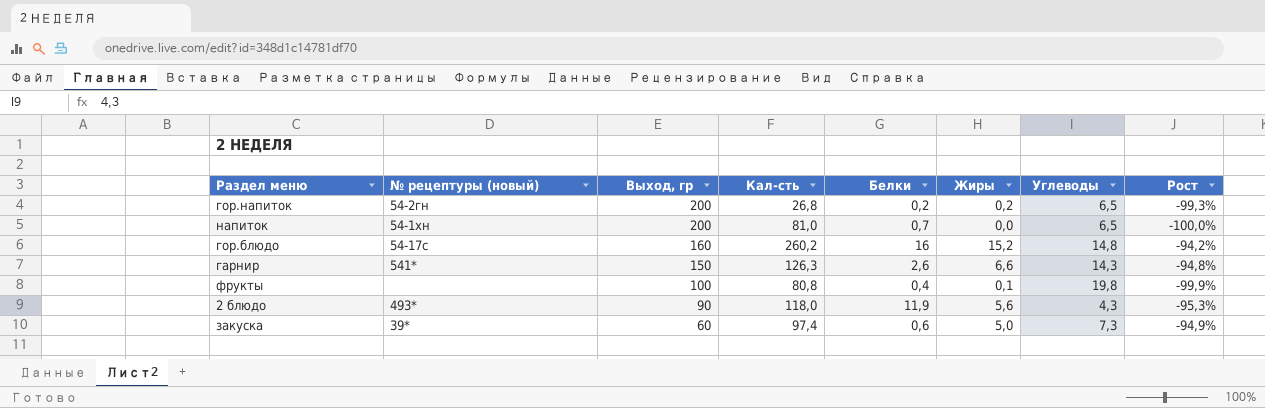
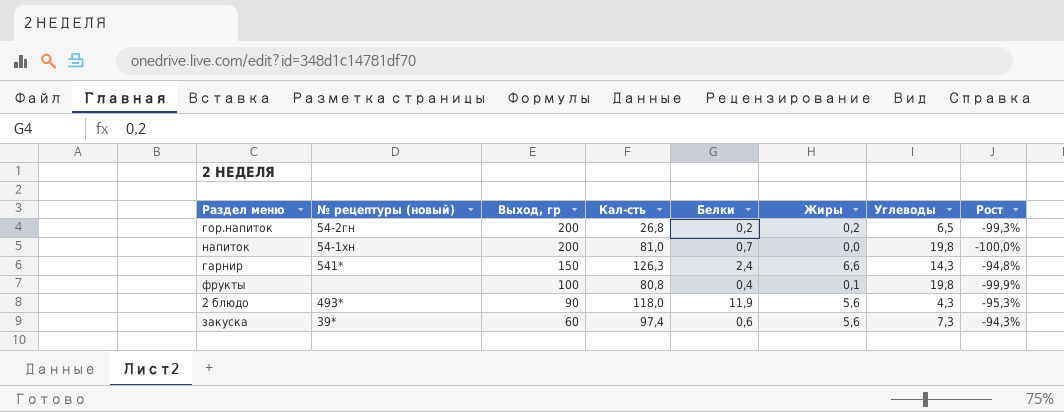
row гор.блюдо: 54-17с | 160 | 260,2 | 16 | 15,2 | 14,8 | -94,2% -> none
напиток | Углеводы: 6,5 -> 19,8
гарнир | Белки: 2,6 -> 2,4
закуска | Жиры: 5,0 -> 5,6
закуска | Рост: -94,9% -> -94,3%

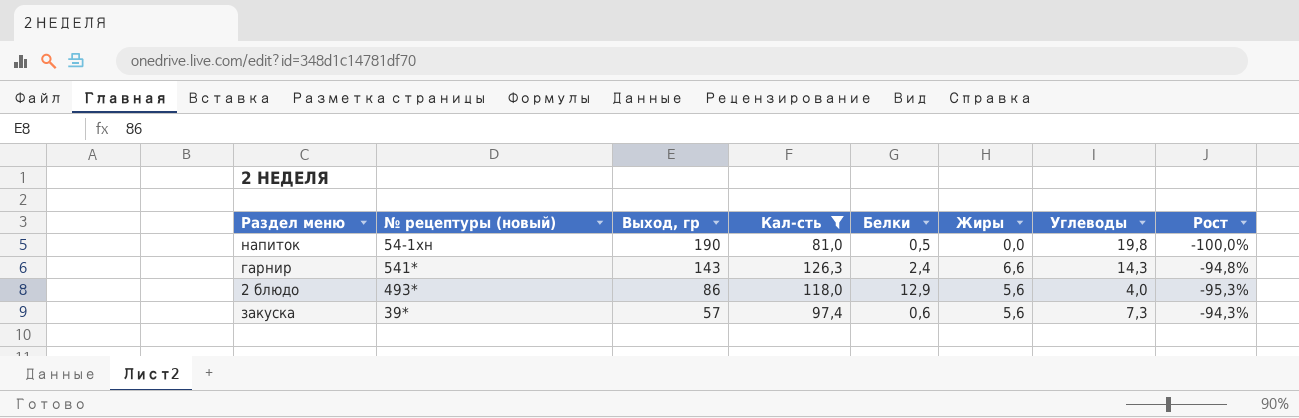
filter: none -> Кал-сть >= 81,0
напиток | Выход, гр: 200 -> 190
напиток | Белки: 0,7 -> 0,5
гарнир | Выход, гр: 150 -> 143
2 блюдо | Выход, гр: 90 -> 86
2 блюдо | Белки: 11,9 -> 12,9
2 блюдо | Углеводы: 4,3 -> 4,0
закуска | Выход, гр: 60 -> 57

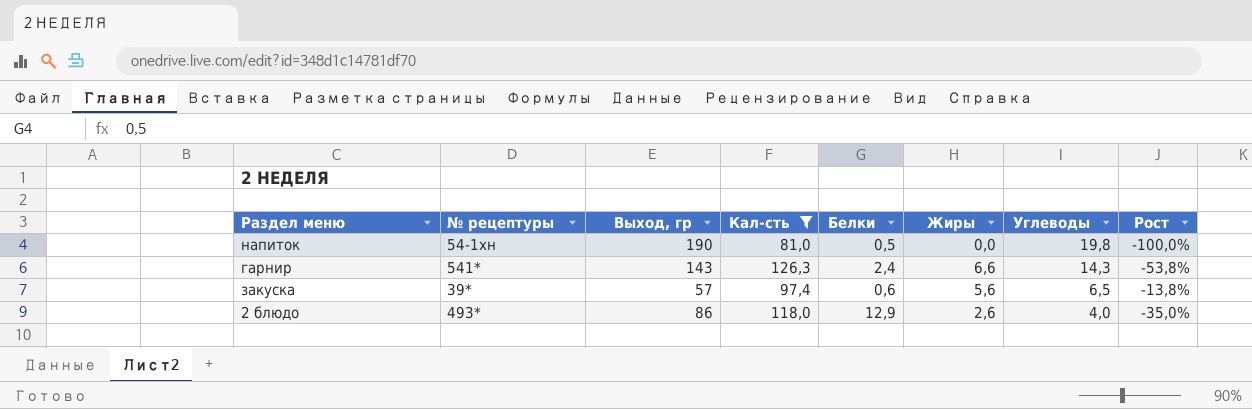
row order: Выход, гр descending -> Углеводы descending
column name: № рецептуры (новый) -> № рецептуры
column Рост | formula: ([Жиры] - [Кал-сть]) / [Кал-сть] -> ([Жиры] - [Углеводы]) / [Углеводы]
закуска | Углеводы: 7,3 -> 6,5
2 блюдо | Жиры: 5,6 -> 2,6

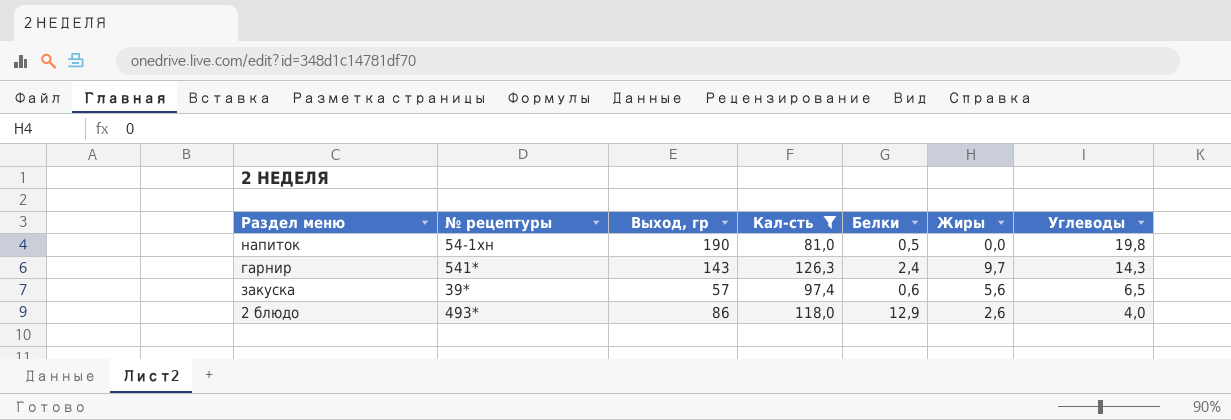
column Рост | formula: ([Жиры] - [Углеводы]) / [Углеводы] -> none
гарнир | Жиры: 6,6 -> 9,7

